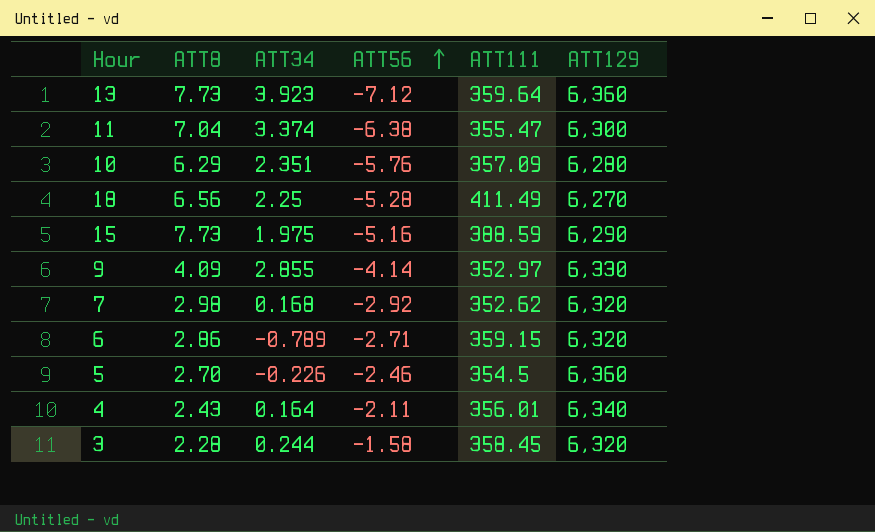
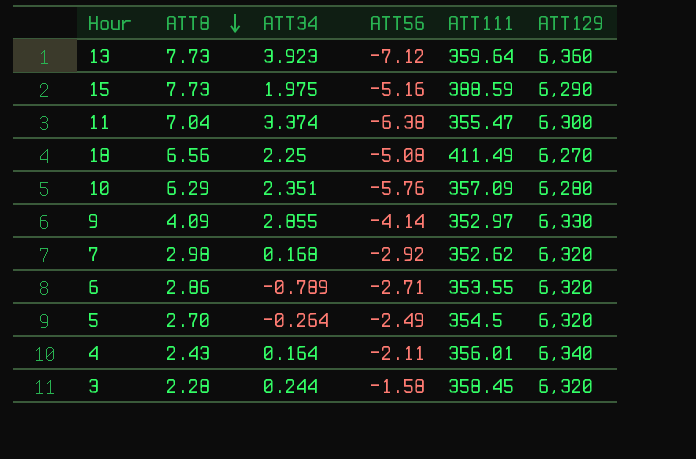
row order: ATT56 ascending -> ATT8 descending
18 | ATT56: -5.28 -> -5.08
6 | ATT111: 359.15 -> 353.55
5 | ATT34: -0.226 -> -0.264
5 | ATT56: -2.46 -> -2.49
5 | ATT129: 6,360 -> 6,320

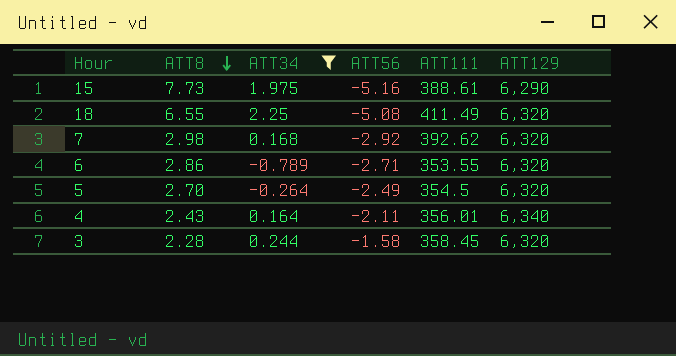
filter: none -> ATT34 <= 2.25
15 | ATT111: 388.59 -> 388.61
18 | ATT8: 6.56 -> 6.55
18 | ATT129: 6,270 -> 6,320
7 | ATT111: 352.62 -> 392.62

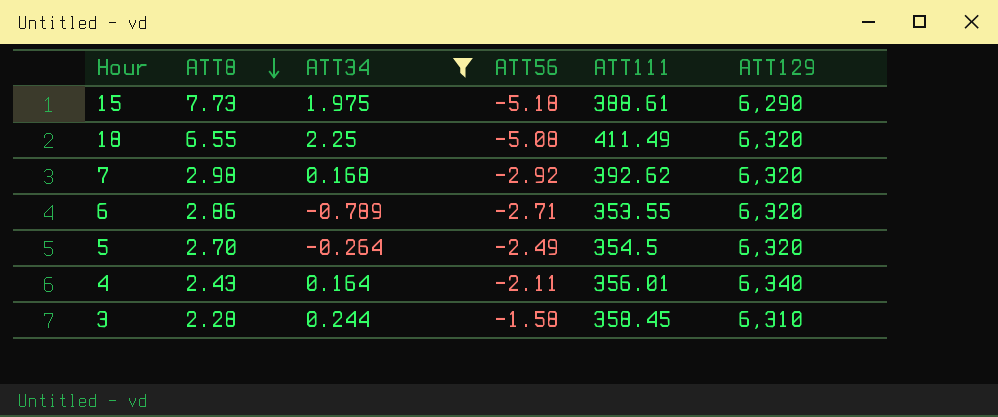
15 | ATT56: -5.16 -> -5.18
3 | ATT129: 6,320 -> 6,310

